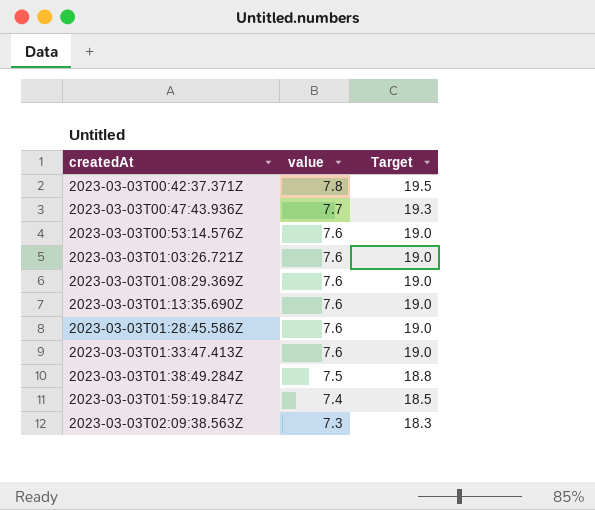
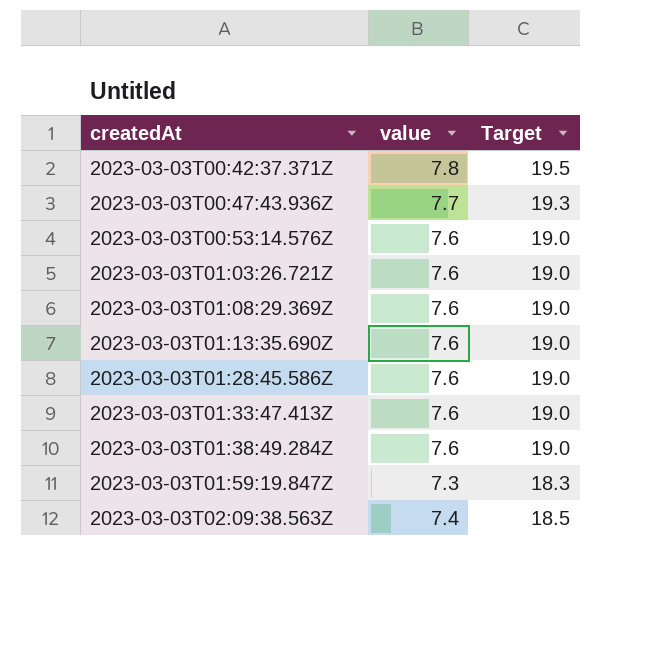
2023-03-03T01:38:49.284Z | value: 7.5 -> 7.6
2023-03-03T01:38:49.284Z | Target: 18.8 -> 19.0
2023-03-03T01:59:19.847Z | value: 7.4 -> 7.3
2023-03-03T01:59:19.847Z | Target: 18.5 -> 18.3
2023-03-03T02:09:38.563Z | value: 7.3 -> 7.4
2023-03-03T02:09:38.563Z | Target: 18.3 -> 18.5

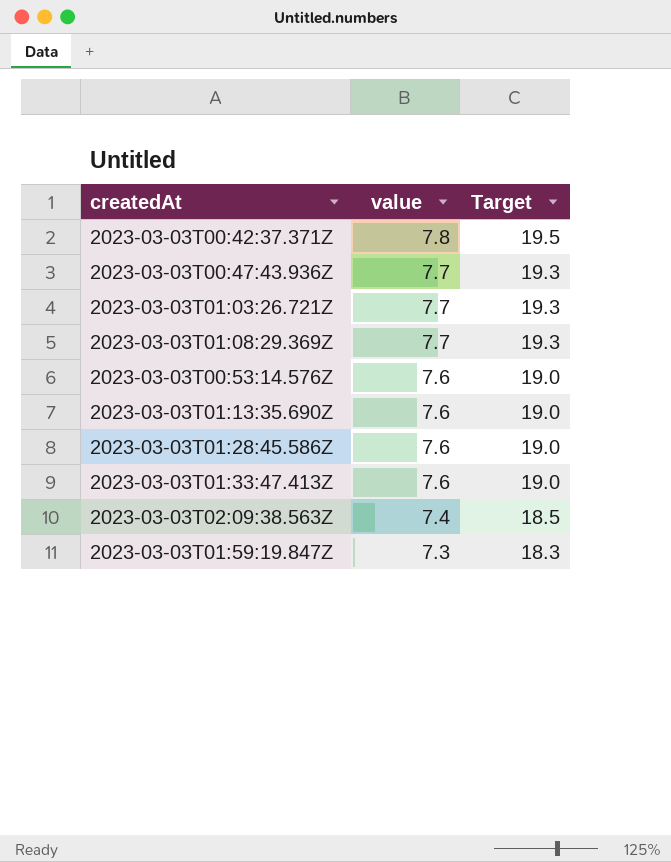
row order: createdAt ascending -> value descending
row 2023-03-03T01:38:49.284Z: 7.6 | 19.0 -> none
2023-03-03T01:03:26.721Z | value: 7.6 -> 7.7
2023-03-03T01:03:26.721Z | Target: 19.0 -> 19.3
2023-03-03T01:08:29.369Z | value: 7.6 -> 7.7
2023-03-03T01:08:29.369Z | Target: 19.0 -> 19.3

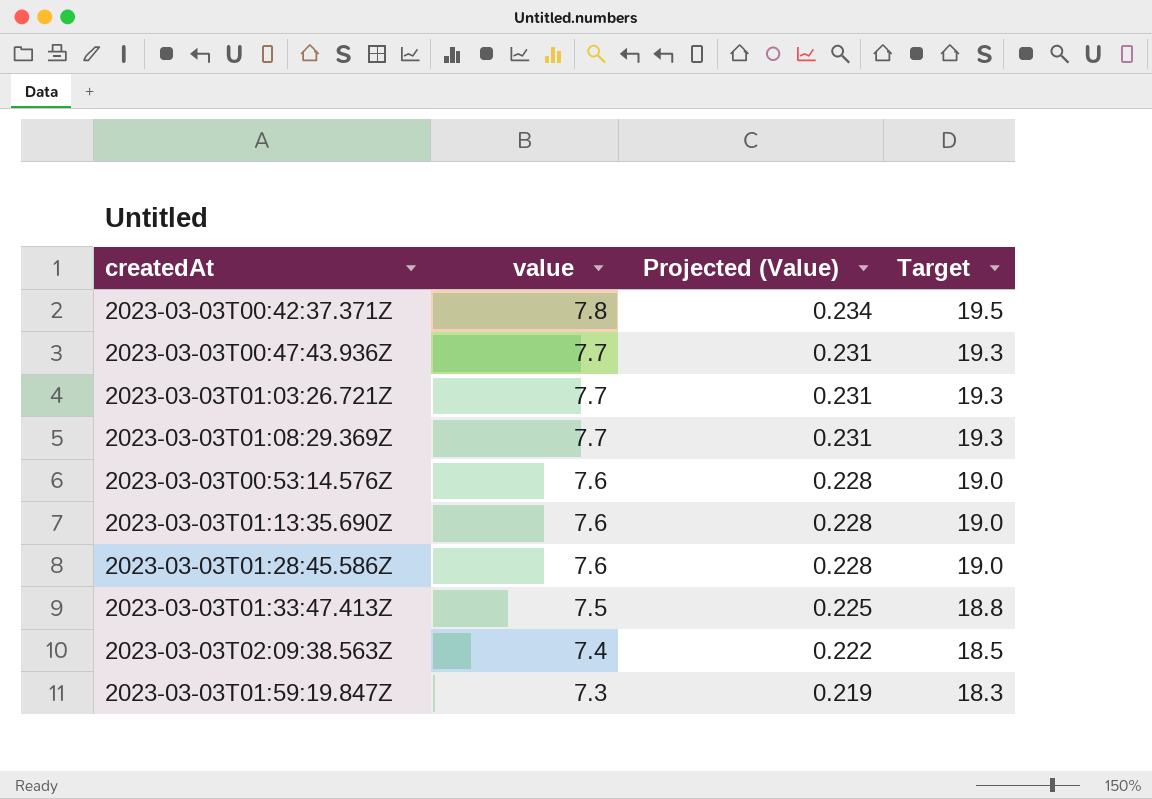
column Projected (Value) | formula: none -> [value] * 0.03
2023-03-03T01:33:47.413Z | value: 7.6 -> 7.5
2023-03-03T01:33:47.413Z | Target: 19.0 -> 18.8

